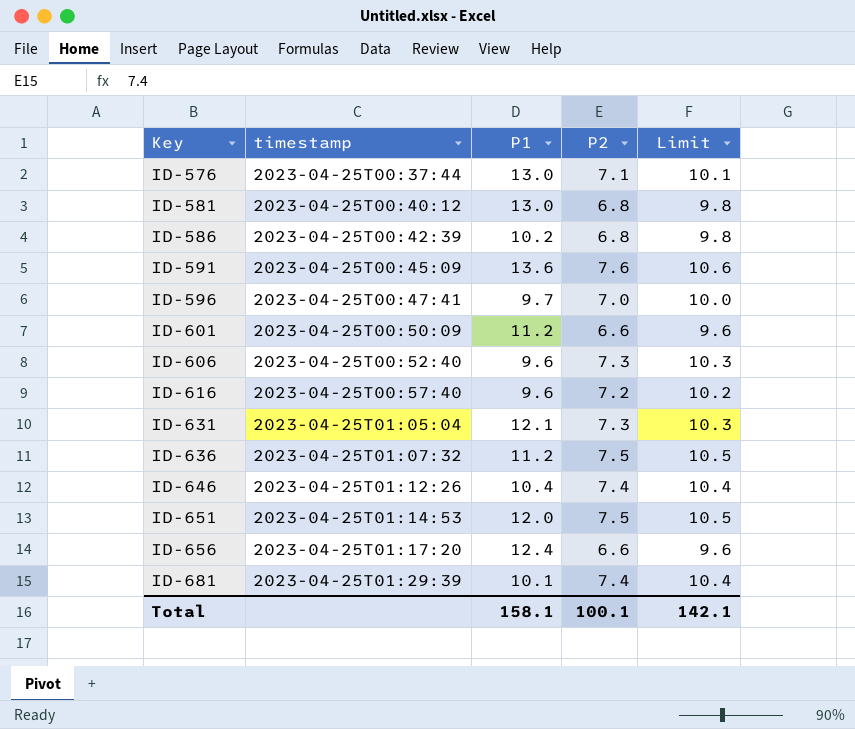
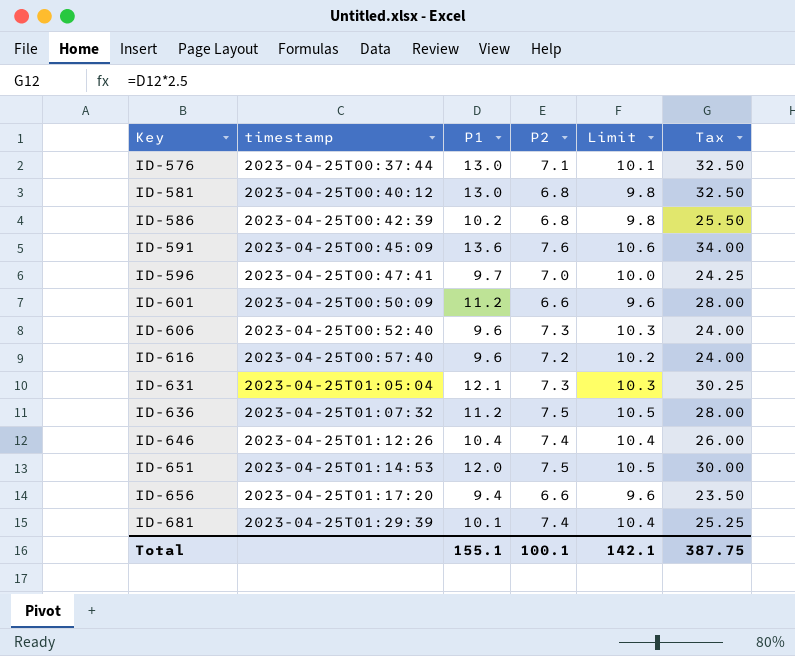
column Tax | formula: none -> [P1] * 2.5
ID-656 | P1: 12.4 -> 9.4
Total | P1: 158.1 -> 155.1

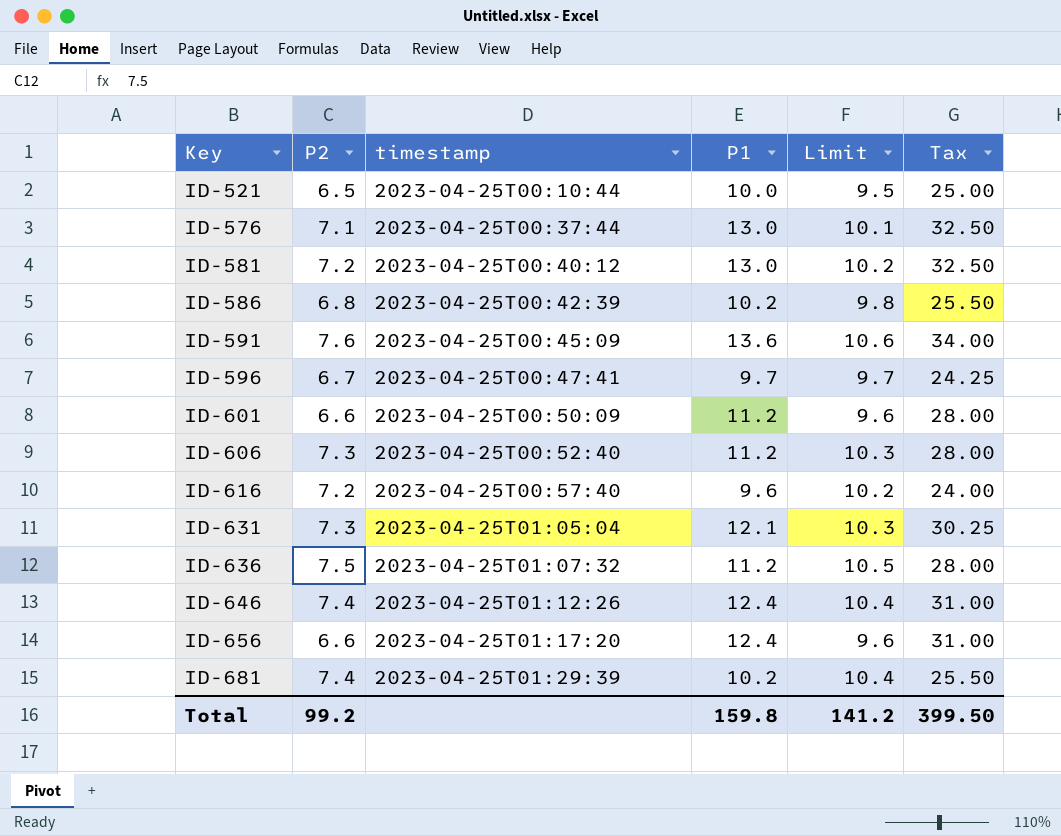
column P2 | position: 4 -> 2
row ID-651: 2023-04-25T01:14:53 | 12.0 | 7.5 | 10.5 | 30.00 -> none
row ID-521: none -> 6.5 | 2023-04-25T00:10:44 | 10.0 | 9.5 | 25.00
ID-581 | P2: 6.8 -> 7.2
ID-581 | Limit: 9.8 -> 10.2
ID-596 | P2: 7.0 -> 6.7
ID-596 | Limit: 10.0 -> 9.7
ID-606 | P1: 9.6 -> 11.2
ID-606 | Tax: 24.00 -> 28.00
ID-646 | P1: 10.4 -> 12.4
ID-646 | Tax: 26.00 -> 31.00
ID-656 | P1: 9.4 -> 12.4
ID-656 | Tax: 23.50 -> 31.00
ID-681 | P1: 10.1 -> 10.2
ID-681 | Tax: 25.25 -> 25.50
Total | P2: 100.1 -> 99.2
Total | P1: 155.1 -> 159.8
Total | Limit: 142.1 -> 141.2
Total | Tax: 387.75 -> 399.50

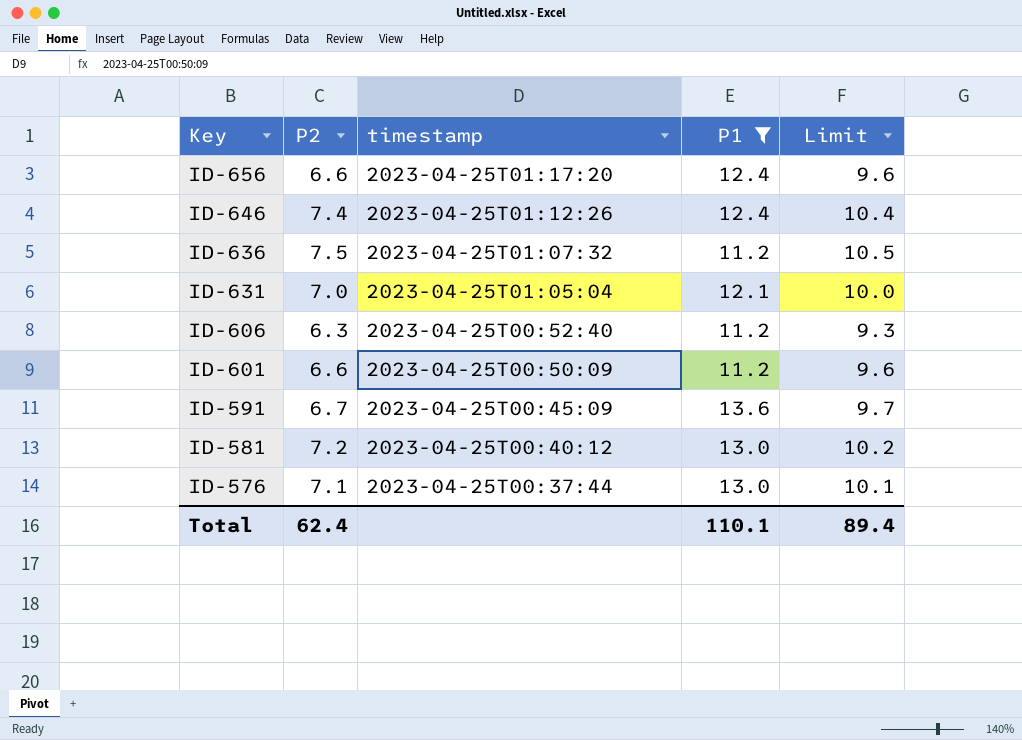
filter: none -> P1 >= 11.2
row order: Key ascending -> Key descending
column Tax | formula: [P1] * 2.5 -> none
ID-631 | P2: 7.3 -> 7.0
ID-631 | Limit: 10.3 -> 10.0
ID-606 | P2: 7.3 -> 6.3
ID-606 | Limit: 10.3 -> 9.3
ID-591 | P2: 7.6 -> 6.7
ID-591 | Limit: 10.6 -> 9.7
Total | P2: 99.2 -> 62.4
Total | P1: 159.8 -> 110.1
Total | Limit: 141.2 -> 89.4

